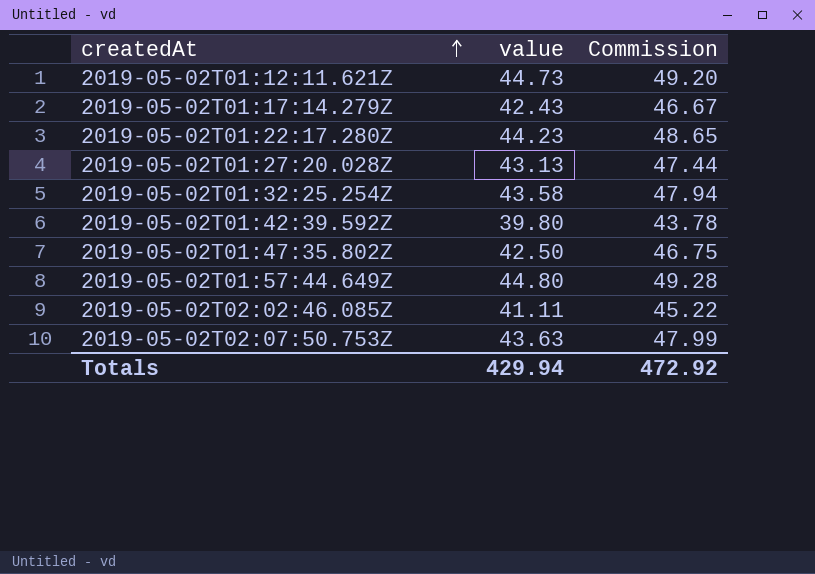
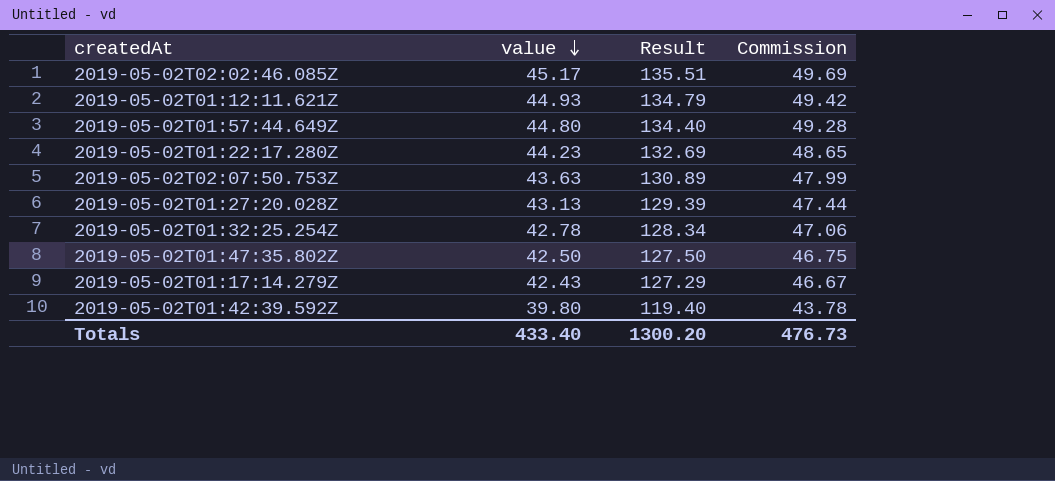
row order: createdAt ascending -> value descending
column Result | formula: none -> [value] * 3
2019-05-02T02:02:46.085Z | value: 41.11 -> 45.17
2019-05-02T02:02:46.085Z | Commission: 45.22 -> 49.69
2019-05-02T01:12:11.621Z | value: 44.73 -> 44.93
2019-05-02T01:12:11.621Z | Commission: 49.20 -> 49.42
2019-05-02T01:32:25.254Z | value: 43.58 -> 42.78
2019-05-02T01:32:25.254Z | Commission: 47.94 -> 47.06
Totals | value: 429.94 -> 433.40
Totals | Commission: 472.92 -> 476.73

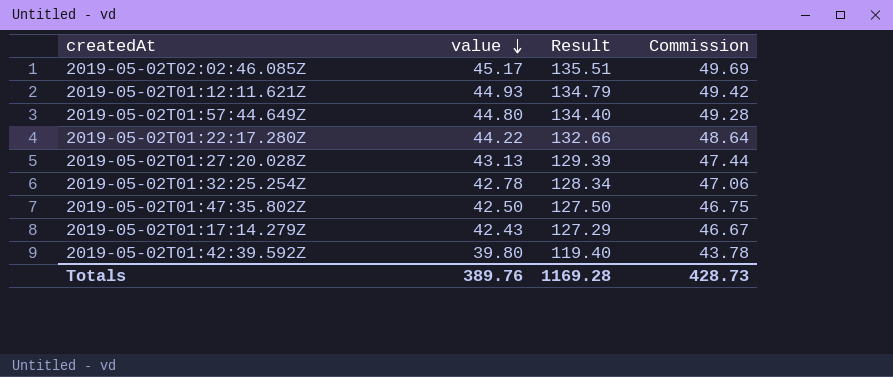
row 2019-05-02T02:07:50.753Z: 43.63 | 130.89 | 47.99 -> none
2019-05-02T01:22:17.280Z | value: 44.23 -> 44.22
2019-05-02T01:22:17.280Z | Result: 132.69 -> 132.66
2019-05-02T01:22:17.280Z | Commission: 48.65 -> 48.64
Totals | value: 433.40 -> 389.76
Totals | Result: 1300.20 -> 1169.28
Totals | Commission: 476.73 -> 428.73

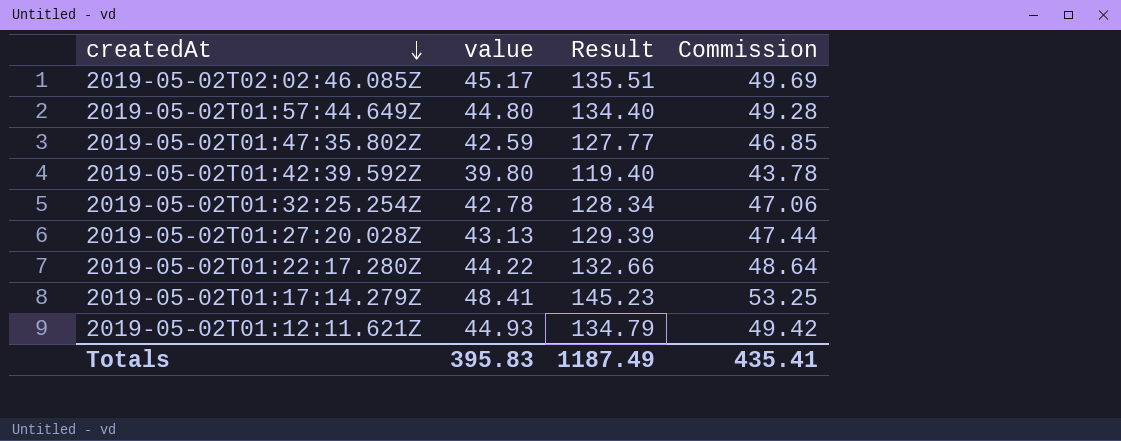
row order: value descending -> createdAt descending
2019-05-02T01:47:35.802Z | value: 42.50 -> 42.59
2019-05-02T01:47:35.802Z | Result: 127.50 -> 127.77
2019-05-02T01:47:35.802Z | Commission: 46.75 -> 46.85
2019-05-02T01:17:14.279Z | value: 42.43 -> 48.41
2019-05-02T01:17:14.279Z | Result: 127.29 -> 145.23
2019-05-02T01:17:14.279Z | Commission: 46.67 -> 53.25
Totals | value: 389.76 -> 395.83
Totals | Result: 1169.28 -> 1187.49
Totals | Commission: 428.73 -> 435.41

